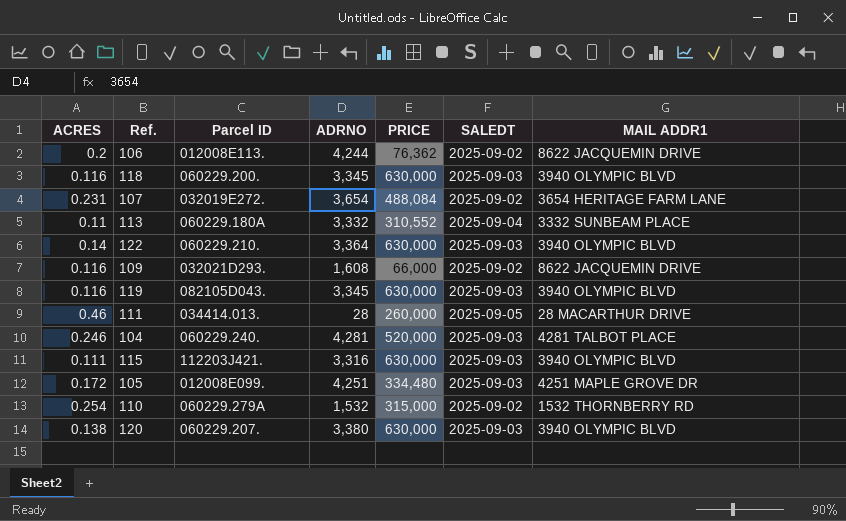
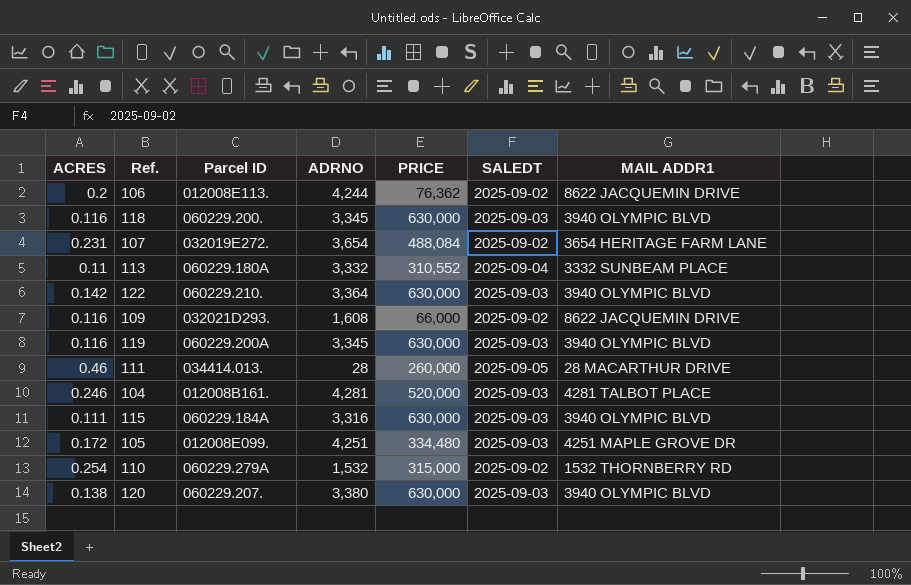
122 | ACRES: 0.14 -> 0.142
119 | Parcel ID: 082105D043. -> 060229.200A
104 | Parcel ID: 060229.240. -> 012008B161.
115 | Parcel ID: 112203J421. -> 060229.184A

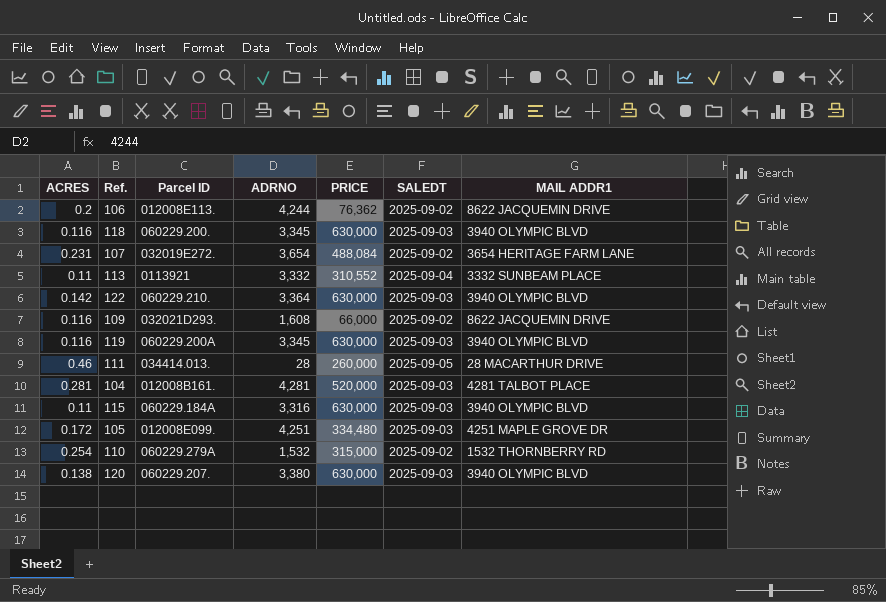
113 | Parcel ID: 060229.180A -> 0113921
104 | ACRES: 0.246 -> 0.281
115 | ACRES: 0.111 -> 0.11

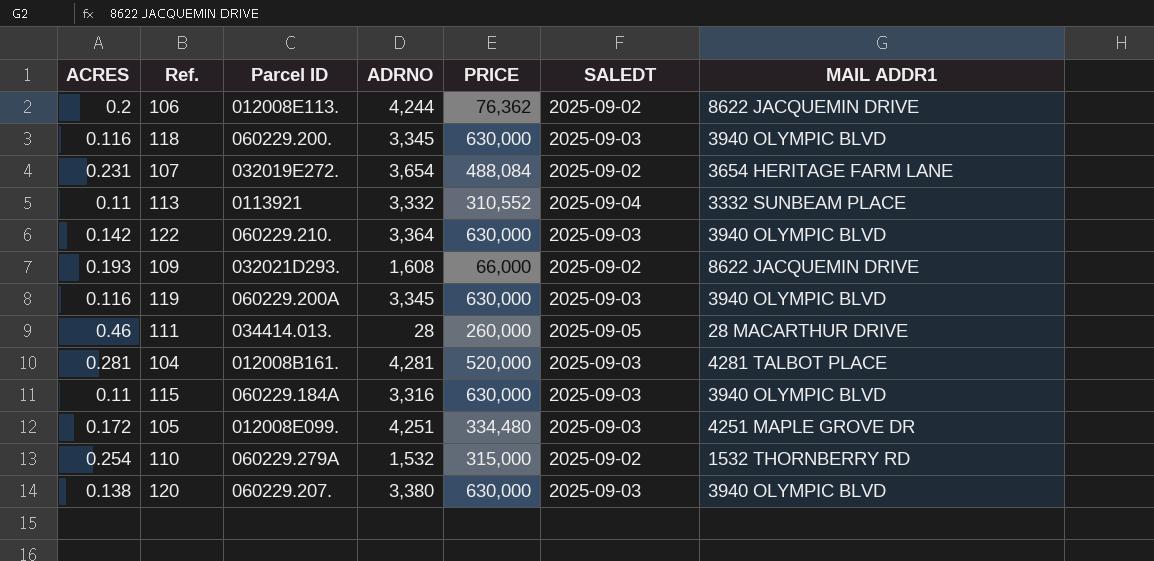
109 | ACRES: 0.116 -> 0.193

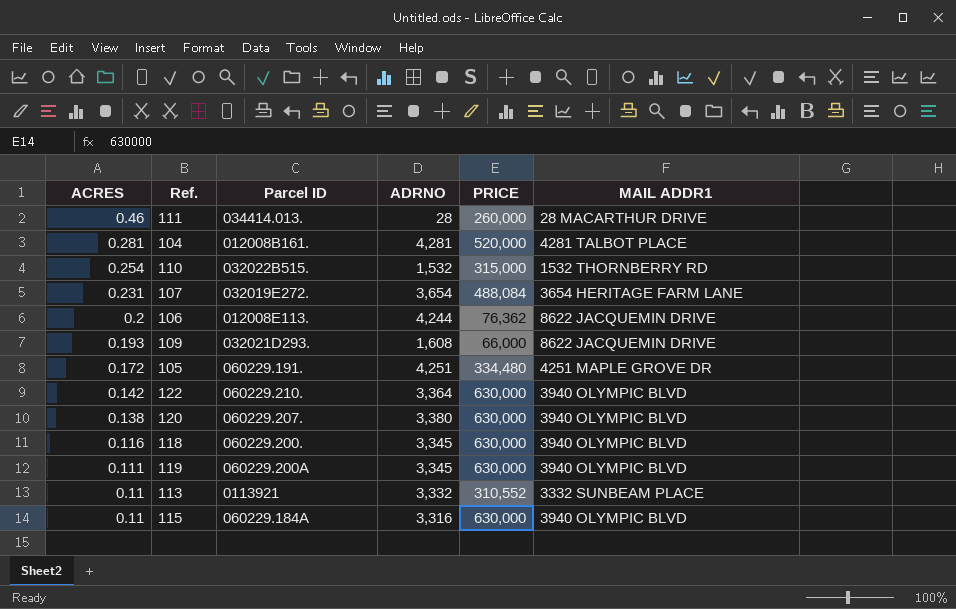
row order: none -> ACRES descending
column SALEDT | position: 6 -> none
110 | Parcel ID: 060229.279A -> 032022B515.
105 | Parcel ID: 012008E099. -> 060229.191.
119 | ACRES: 0.116 -> 0.111

